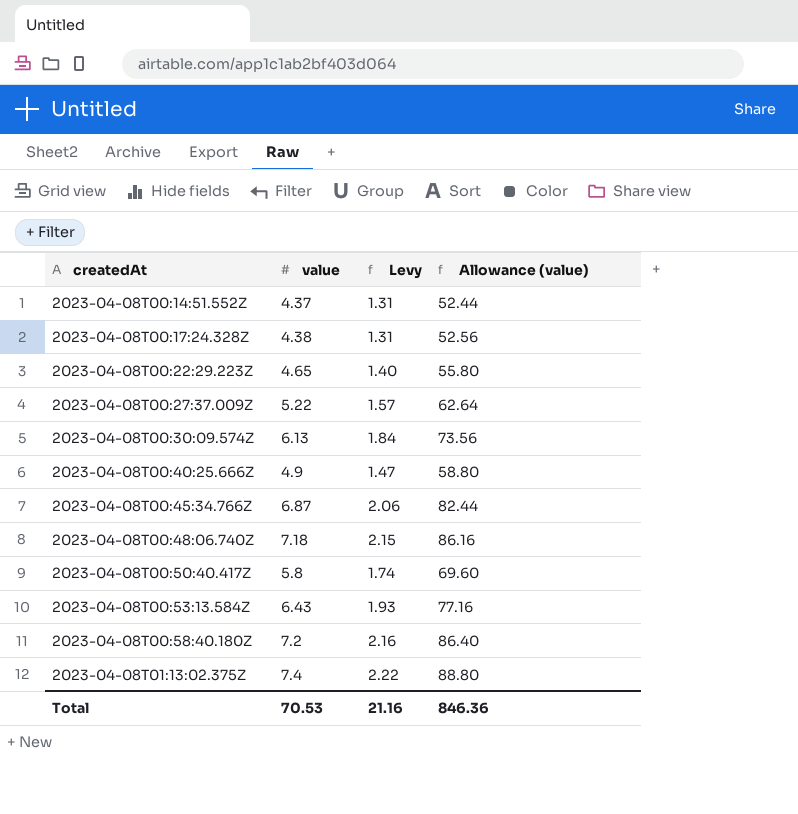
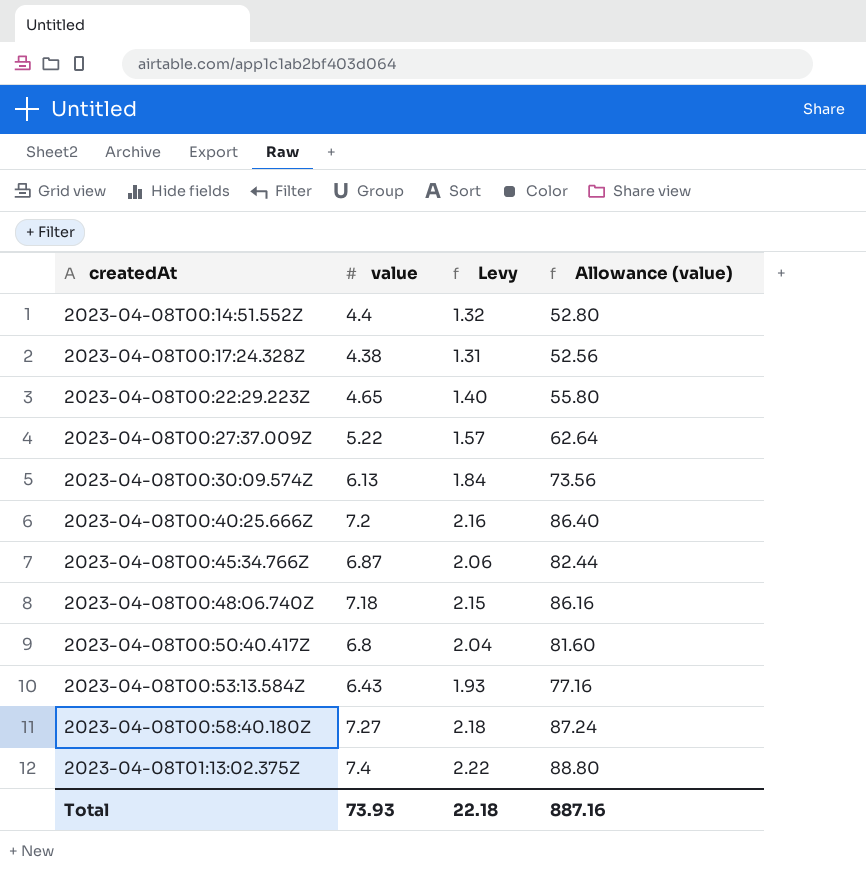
2023-04-08T00:14:51.552Z | value: 4.37 -> 4.4
2023-04-08T00:14:51.552Z | Levy: 1.31 -> 1.32
2023-04-08T00:14:51.552Z | Allowance (value): 52.44 -> 52.80
2023-04-08T00:40:25.666Z | value: 4.9 -> 7.2
2023-04-08T00:40:25.666Z | Levy: 1.47 -> 2.16
2023-04-08T00:40:25.666Z | Allowance (value): 58.80 -> 86.40
2023-04-08T00:50:40.417Z | value: 5.8 -> 6.8
2023-04-08T00:50:40.417Z | Levy: 1.74 -> 2.04
2023-04-08T00:50:40.417Z | Allowance (value): 69.60 -> 81.60
2023-04-08T00:58:40.180Z | value: 7.2 -> 7.27
2023-04-08T00:58:40.180Z | Levy: 2.16 -> 2.18
2023-04-08T00:58:40.180Z | Allowance (value): 86.40 -> 87.24
Total | value: 70.53 -> 73.93
Total | Levy: 21.16 -> 22.18
Total | Allowance (value): 846.36 -> 887.16

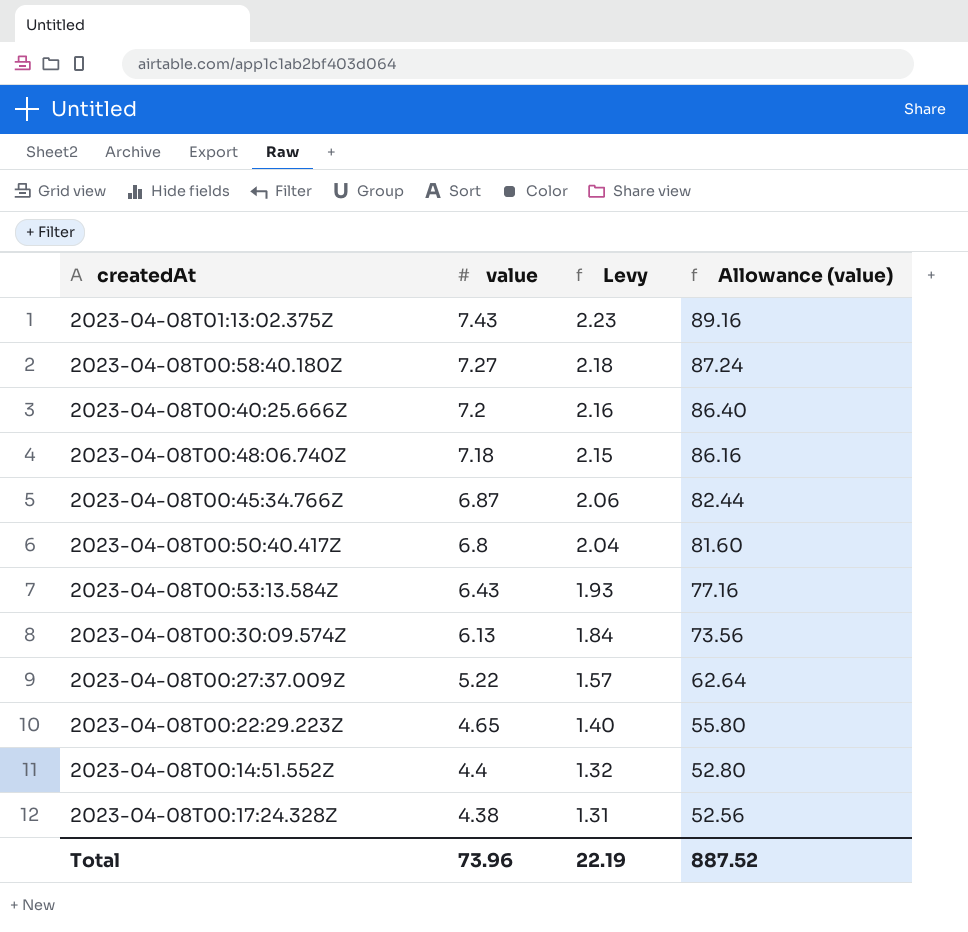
row order: createdAt ascending -> value descending
2023-04-08T01:13:02.375Z | value: 7.4 -> 7.43
2023-04-08T01:13:02.375Z | Levy: 2.22 -> 2.23
2023-04-08T01:13:02.375Z | Allowance (value): 88.80 -> 89.16
Total | value: 73.93 -> 73.96
Total | Levy: 22.18 -> 22.19
Total | Allowance (value): 887.16 -> 887.52

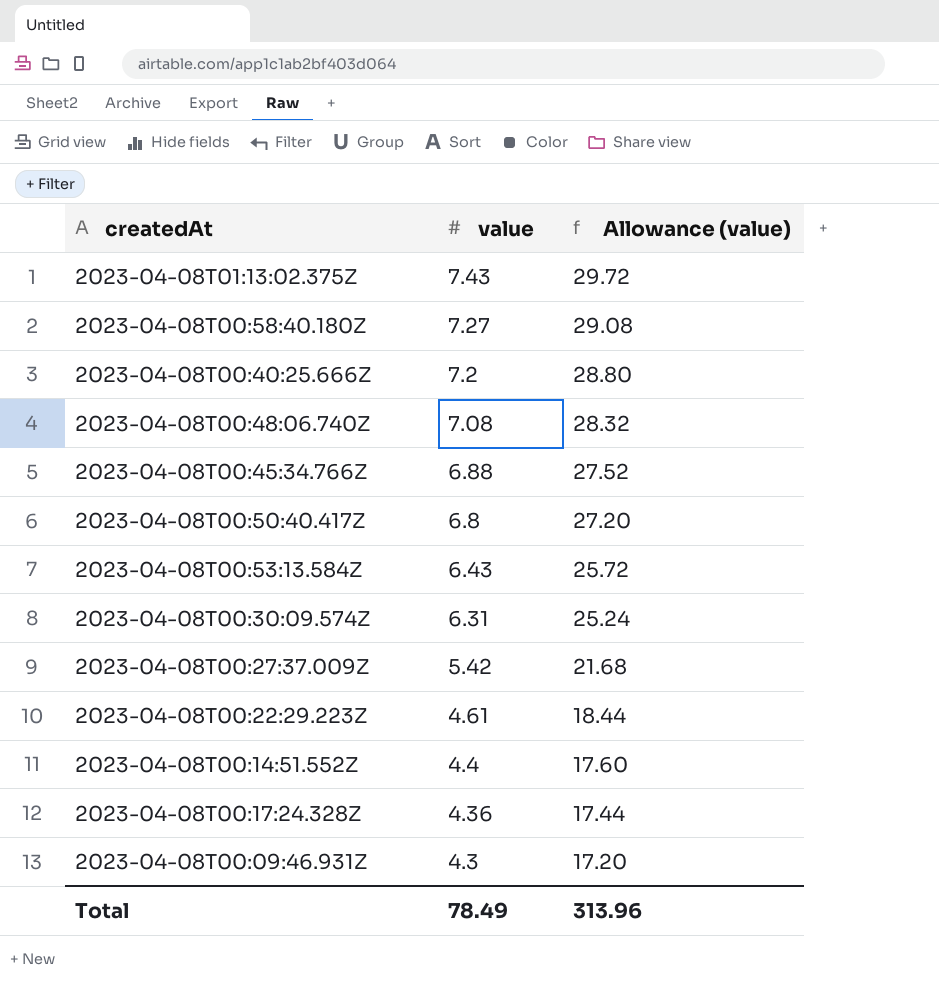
column Levy | formula: [value] * 0.3 -> none
column Allowance (value) | formula: [value] * 12 -> [value] * 4
2023-04-08T00:48:06.740Z | value: 7.18 -> 7.08
2023-04-08T00:45:34.766Z | value: 6.87 -> 6.88
2023-04-08T00:30:09.574Z | value: 6.13 -> 6.31
2023-04-08T00:27:37.009Z | value: 5.22 -> 5.42
2023-04-08T00:22:29.223Z | value: 4.65 -> 4.61
2023-04-08T00:17:24.328Z | value: 4.38 -> 4.36
row 2023-04-08T00:09:46.931Z: none -> 4.3 | 17.20
Total | value: 73.96 -> 78.49
Total | Allowance (value): 887.52 -> 313.96

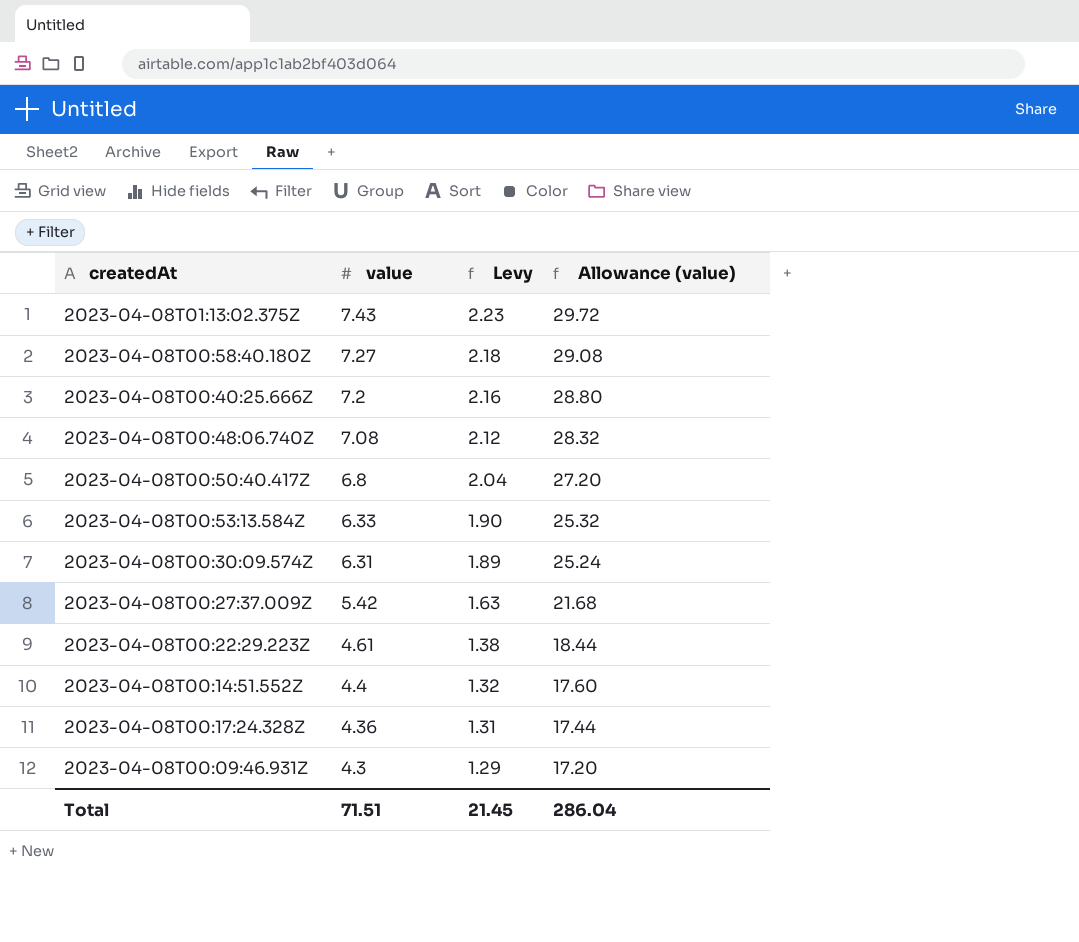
column Levy | formula: none -> [value] * 0.3
row 2023-04-08T00:45:34.766Z: 6.88 | 27.52 -> none
2023-04-08T00:53:13.584Z | value: 6.43 -> 6.33
2023-04-08T00:53:13.584Z | Allowance (value): 25.72 -> 25.32
Total | value: 78.49 -> 71.51
Total | Allowance (value): 313.96 -> 286.04

